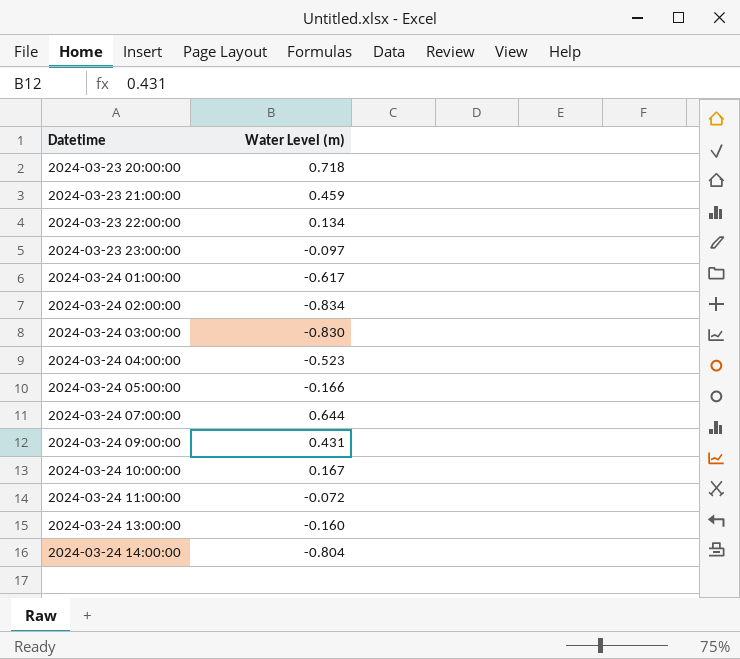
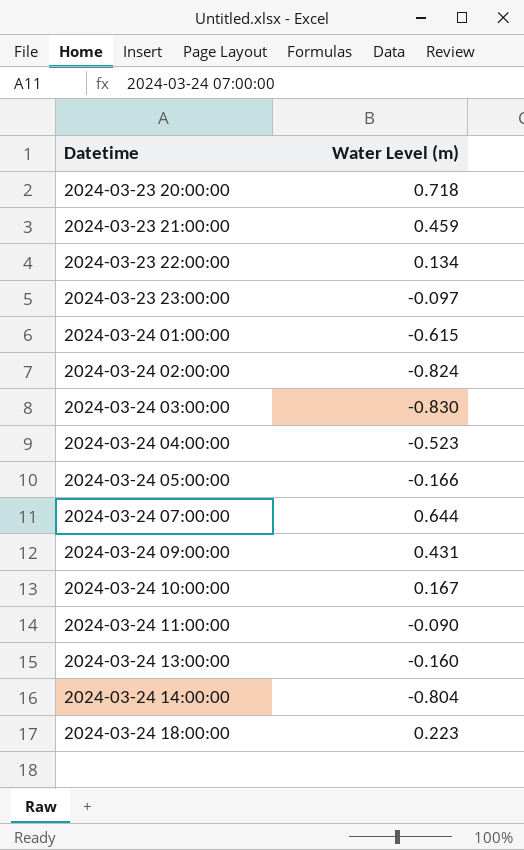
2024-03-24 01:00:00 | Water Level (m): -0.617 -> -0.615
2024-03-24 02:00:00 | Water Level (m): -0.834 -> -0.824
2024-03-24 11:00:00 | Water Level (m): -0.072 -> -0.090
row 2024-03-24 18:00:00: none -> 0.223

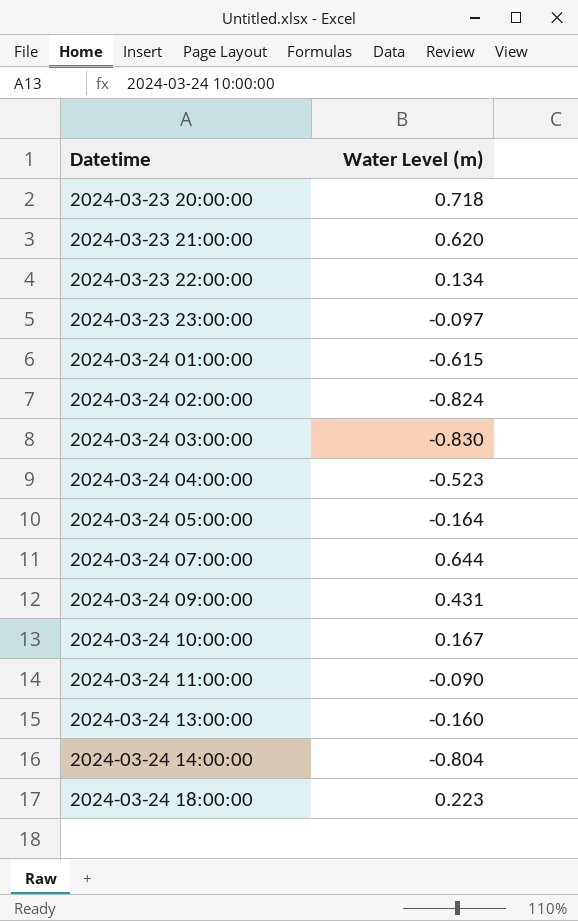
2024-03-23 21:00:00 | Water Level (m): 0.459 -> 0.620
2024-03-24 05:00:00 | Water Level (m): -0.166 -> -0.164

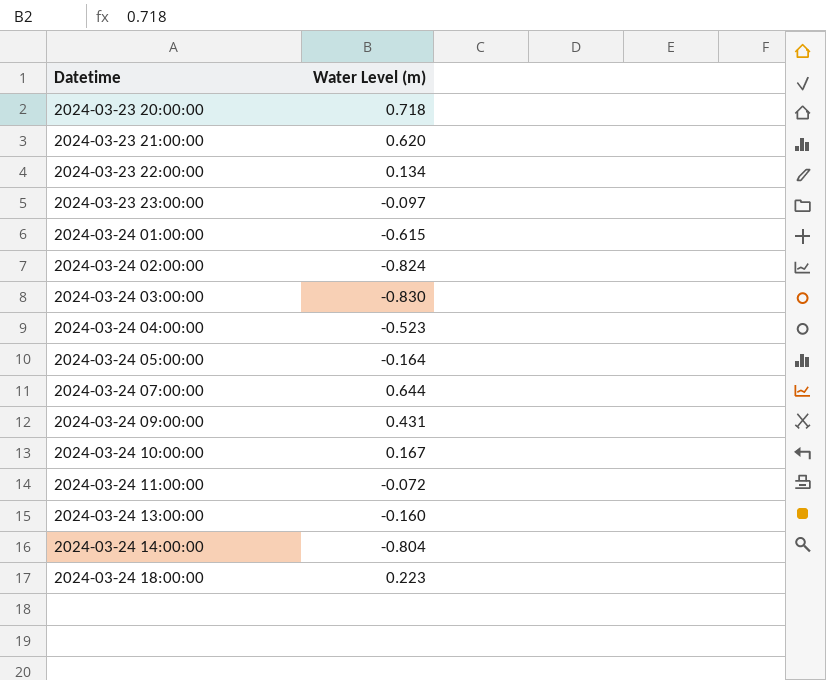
2024-03-24 11:00:00 | Water Level (m): -0.090 -> -0.072

